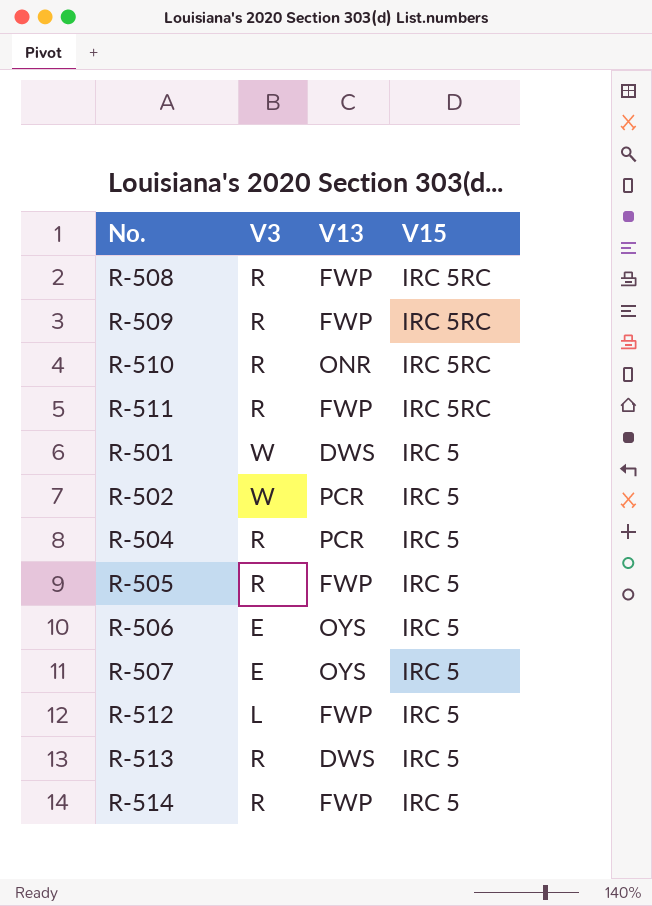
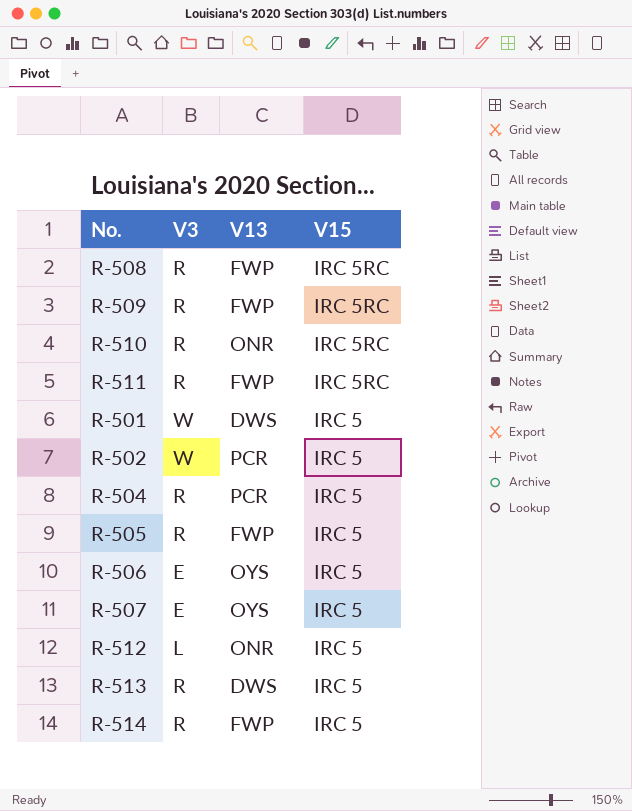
R-512 | V13: FWP -> ONR

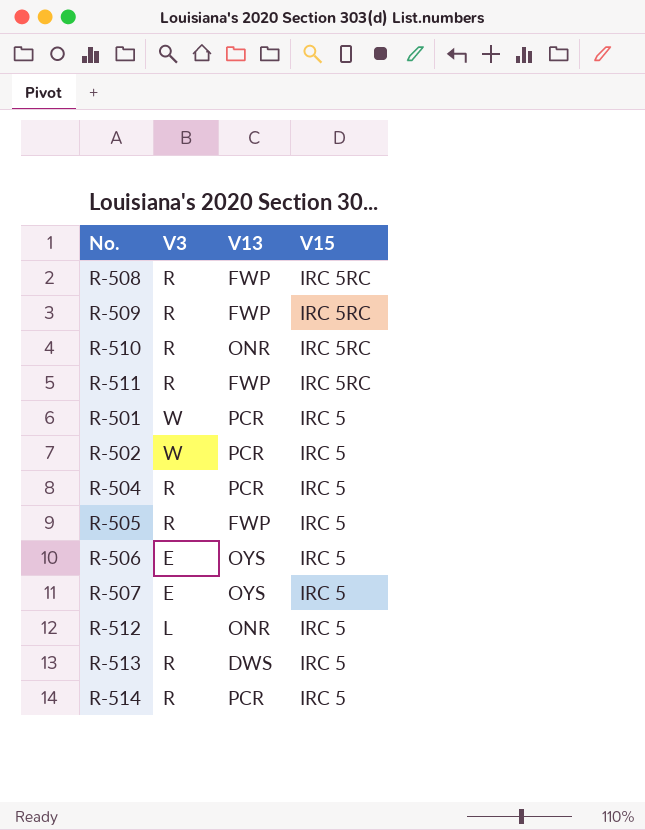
R-501 | V13: DWS -> PCR
R-514 | V13: FWP -> PCR

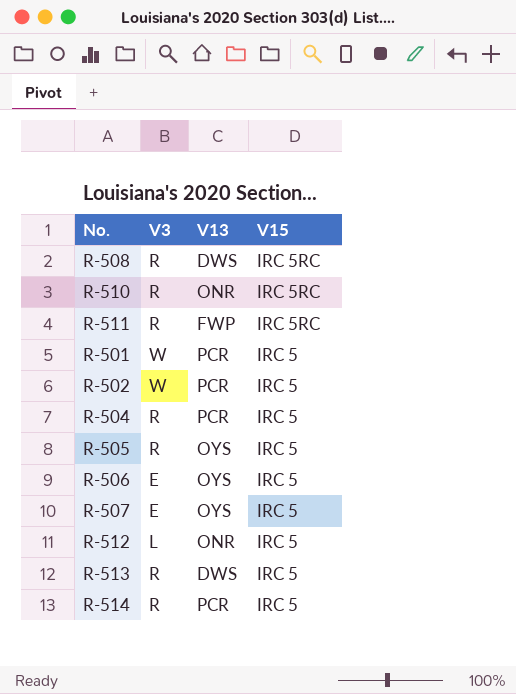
row R-509: R | FWP | IRC 5RC -> none
R-508 | V13: FWP -> DWS
R-505 | V13: FWP -> OYS

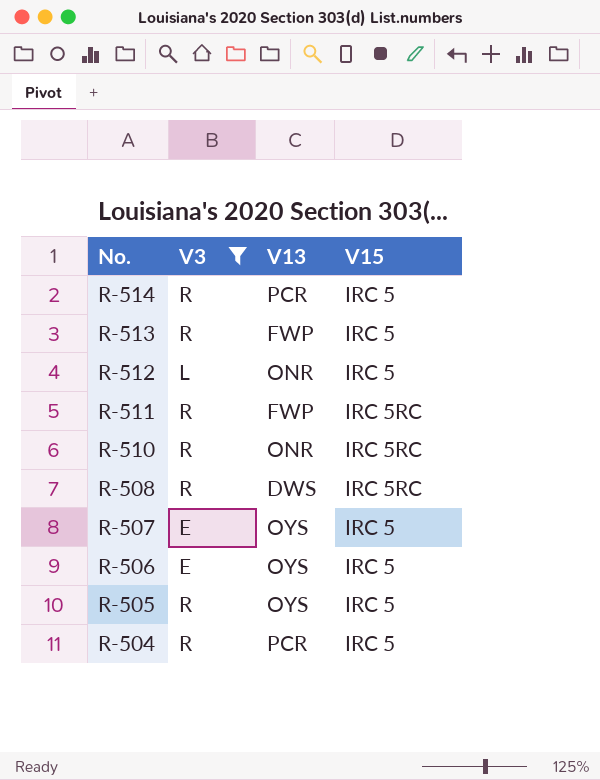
filter: none -> V3 != W
row order: V15 descending -> No. descending
R-513 | V13: DWS -> FWP

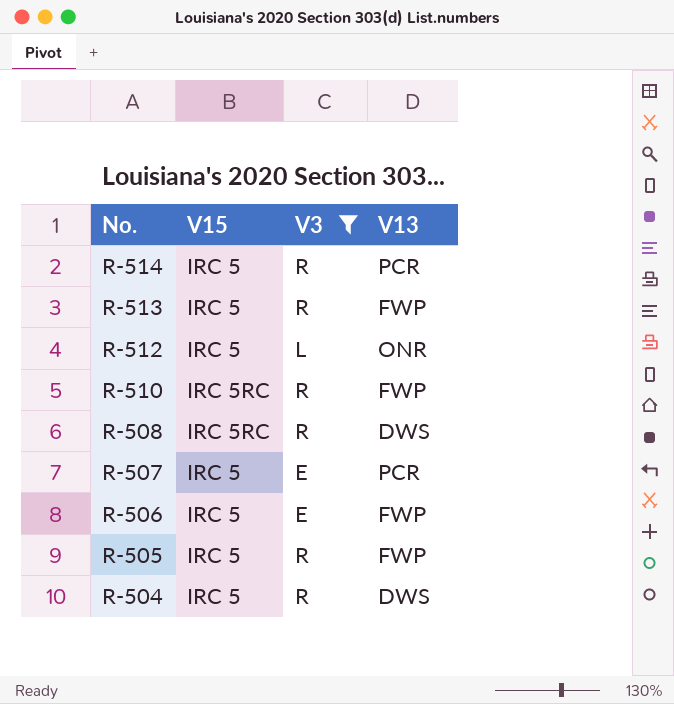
column V15 | position: 4 -> 2
row R-511: R | FWP | IRC 5RC -> none
R-510 | V13: ONR -> FWP
R-507 | V13: OYS -> PCR
R-506 | V13: OYS -> FWP
R-505 | V13: OYS -> FWP
R-504 | V13: PCR -> DWS

